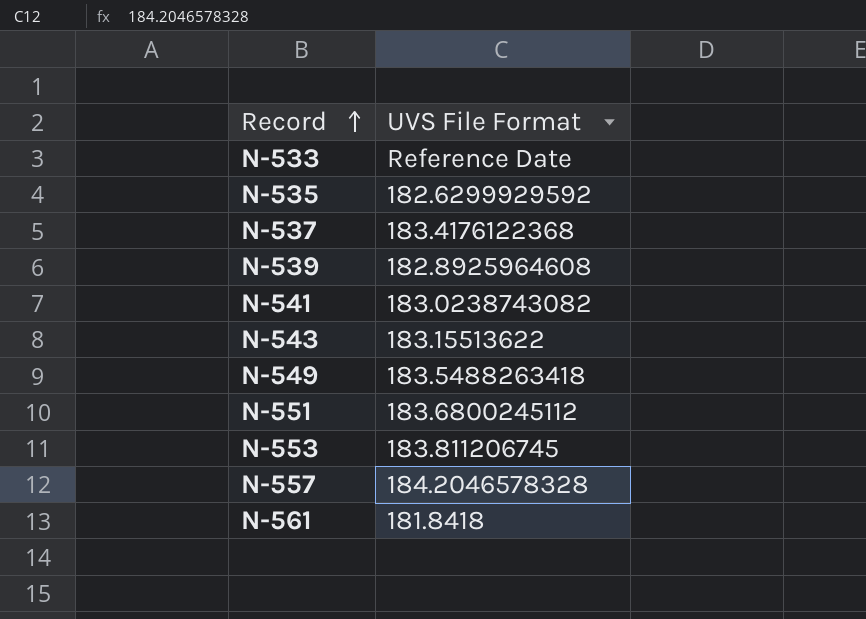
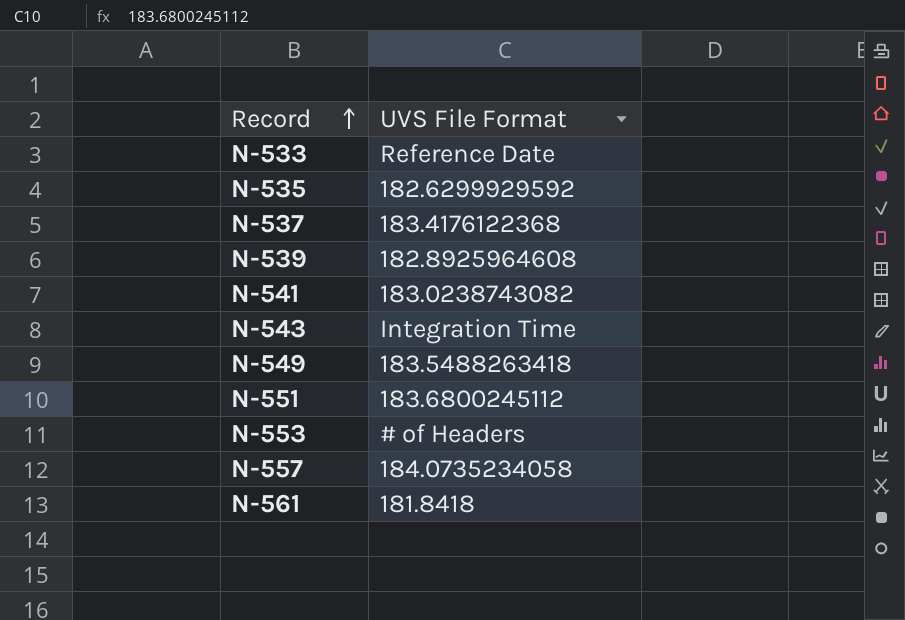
N-543 | UVS File Format: 183.15513622 -> Integration Time
N-553 | UVS File Format: 183.811206745 -> # of Headers
N-557 | UVS File Format: 184.2046578328 -> 184.0735234058

